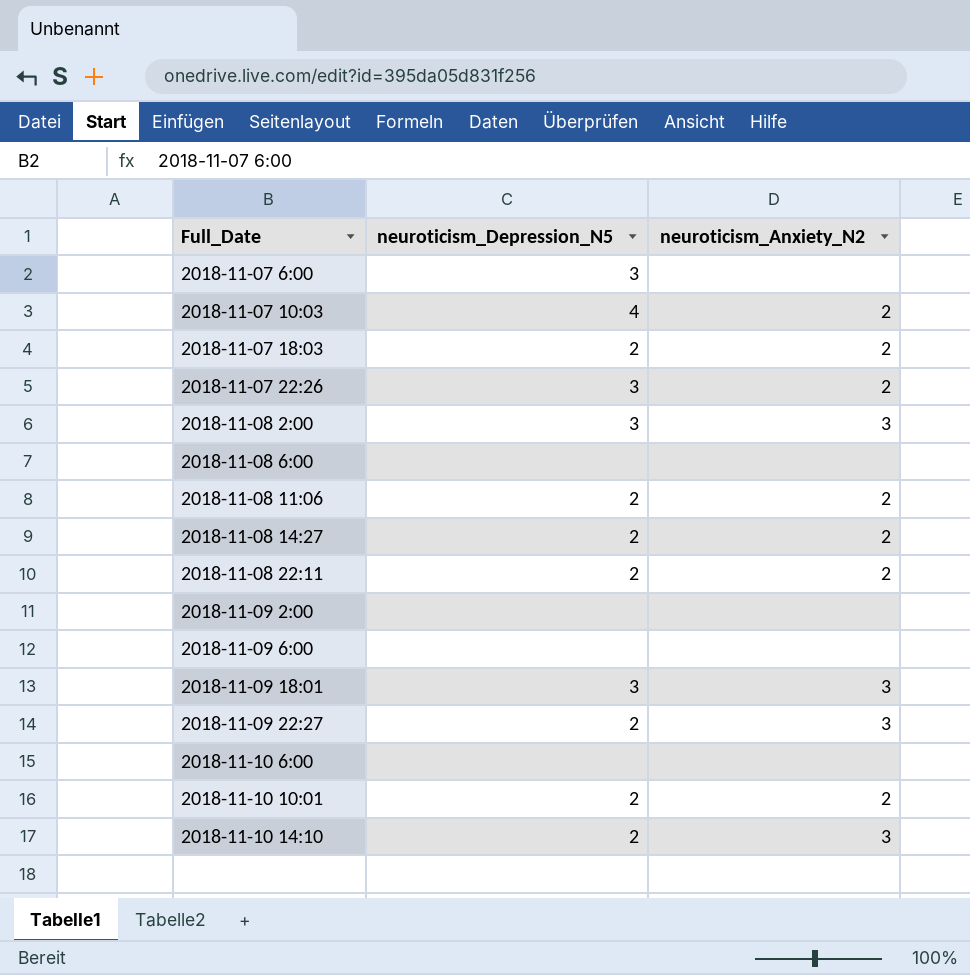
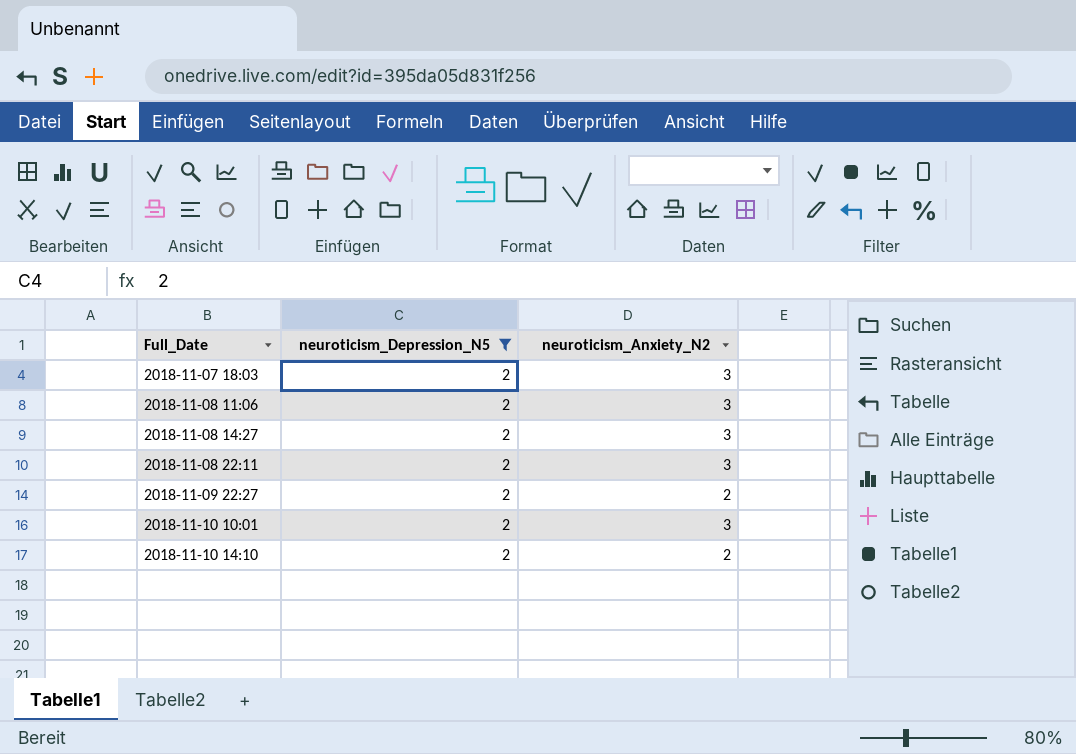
filter: none -> neuroticism_Depression_N5 = 2
2018-11-07 18:03 | neuroticism_Anxiety_N2: 2 -> 3
2018-11-08 11:06 | neuroticism_Anxiety_N2: 2 -> 3
2018-11-08 14:27 | neuroticism_Anxiety_N2: 2 -> 3
2018-11-08 22:11 | neuroticism_Anxiety_N2: 2 -> 3
2018-11-09 22:27 | neuroticism_Anxiety_N2: 3 -> 2
2018-11-10 10:01 | neuroticism_Anxiety_N2: 2 -> 3
2018-11-10 14:10 | neuroticism_Anxiety_N2: 3 -> 2

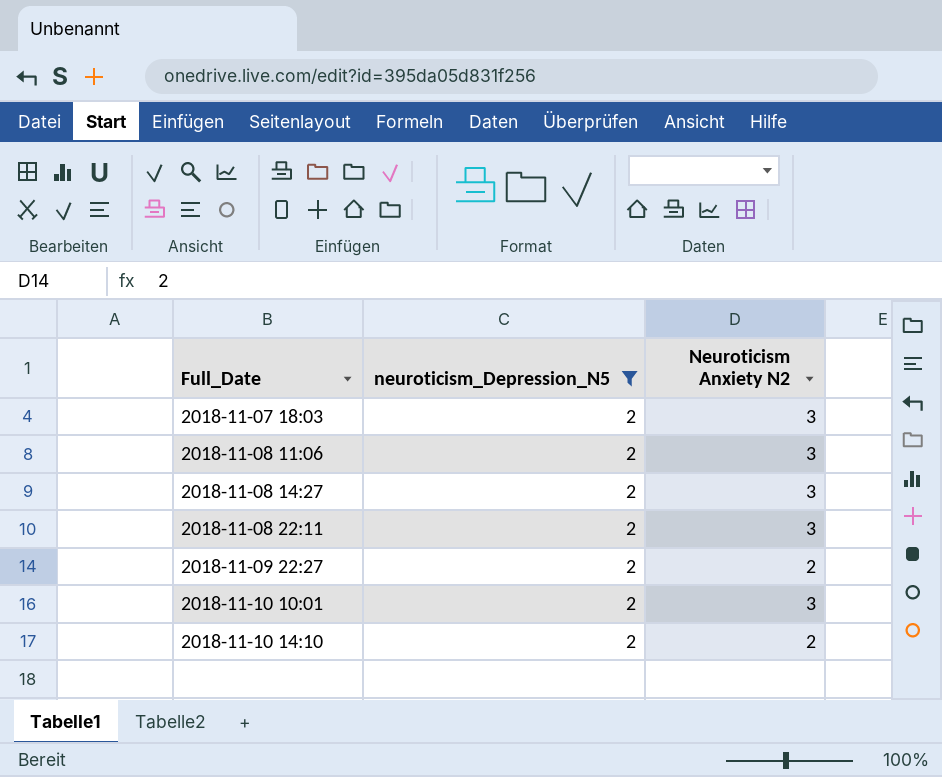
column name: neuroticism_Anxiety_N2 -> Neuroticism Anxiety N2

